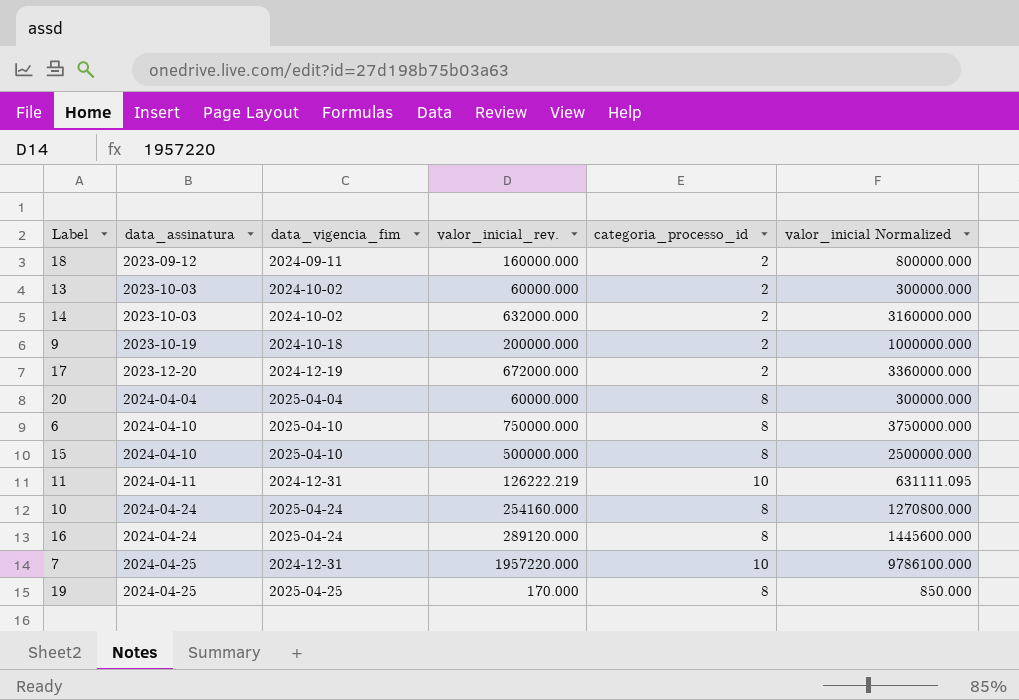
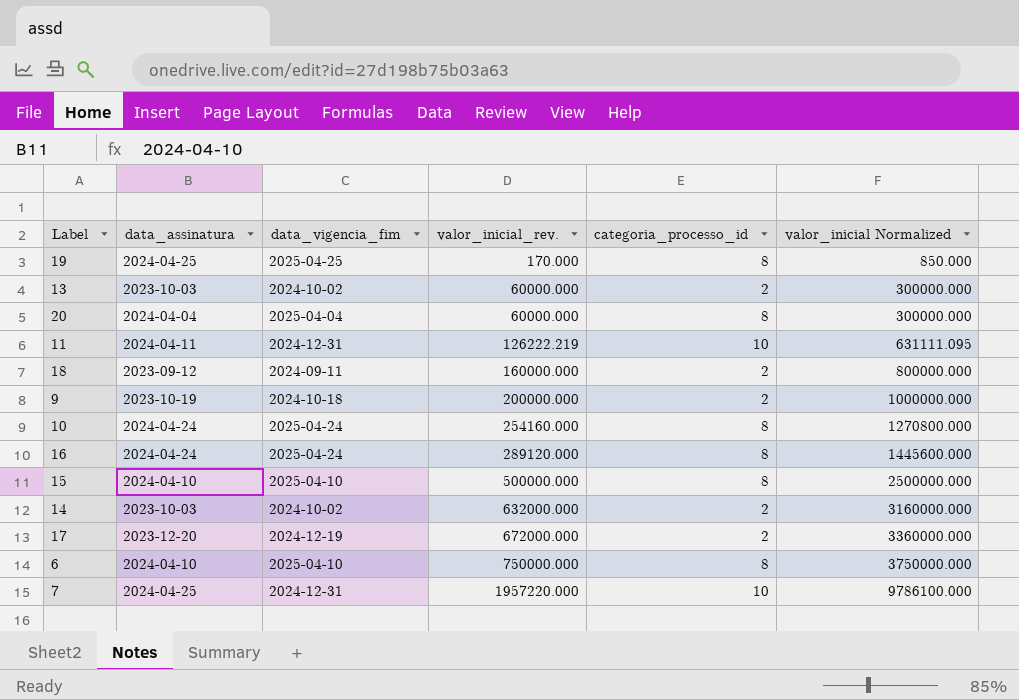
row order: data_assinatura ascending -> valor_inicial_rev. ascending

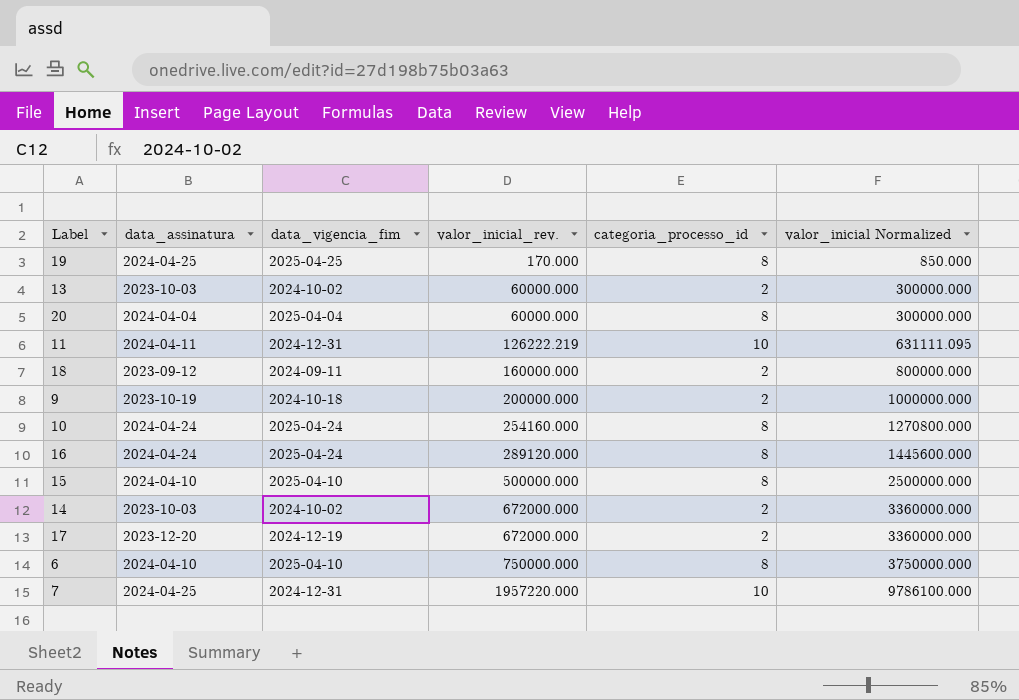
14 | valor_inicial_rev.: 632000.000 -> 672000.000
14 | valor_inicial Normalized: 3160000.000 -> 3360000.000

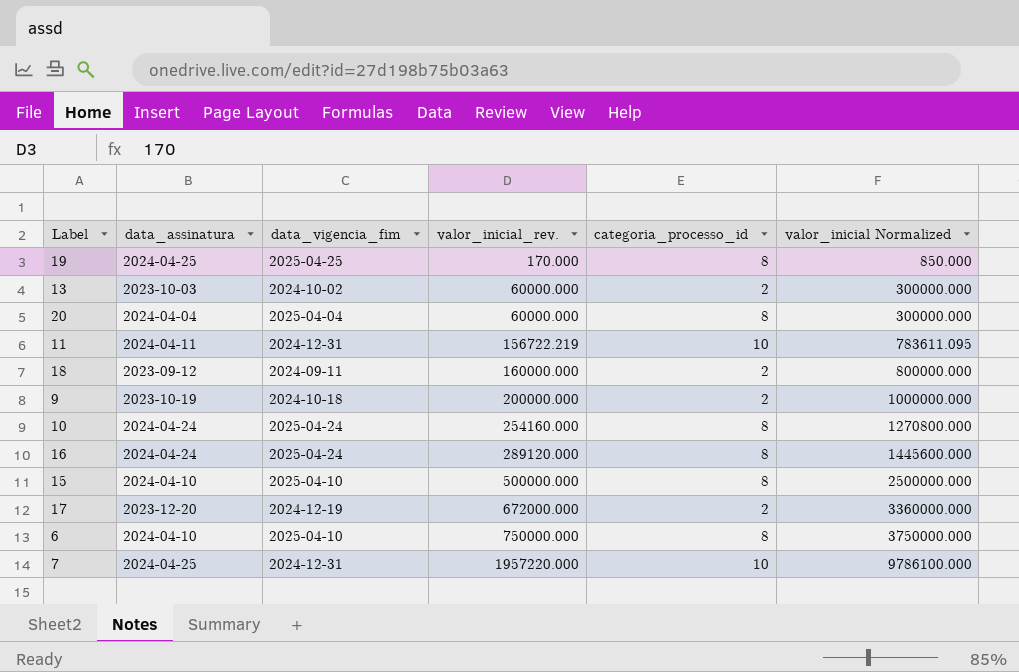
row 14: 2023-10-03 | 2024-10-02 | 672000.000 | 2 | 3360000.000 -> none
11 | valor_inicial_rev.: 126222.219 -> 156722.219
11 | valor_inicial Normalized: 631111.095 -> 783611.095

